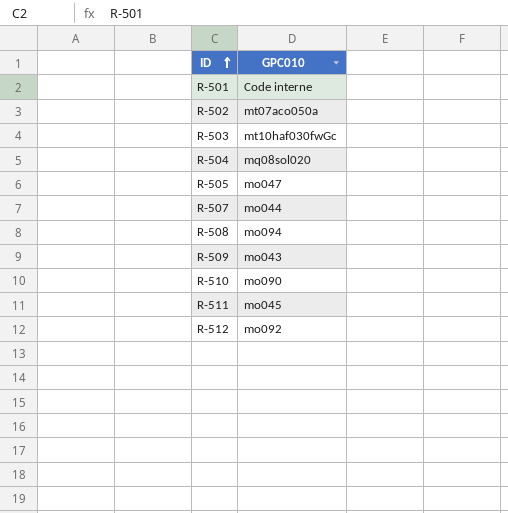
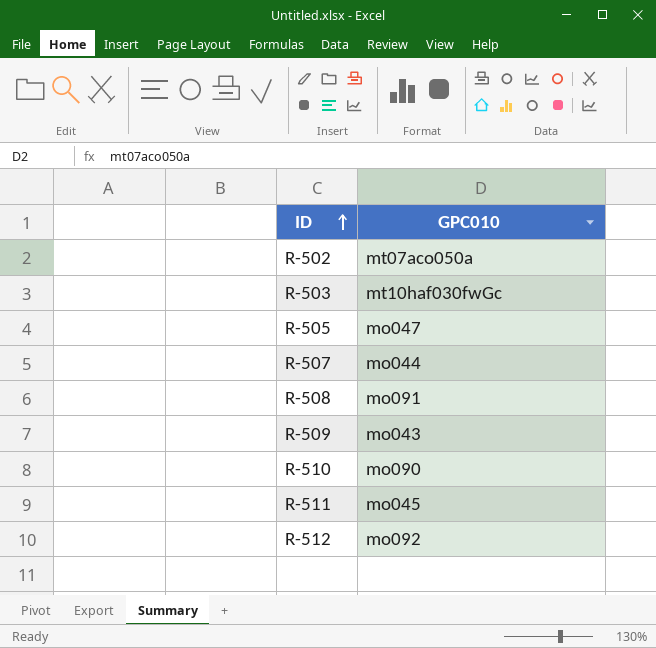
row R-501: Code interne -> none
row R-504: mq08sol020 -> none
R-508 | GPC010: mo094 -> mo091

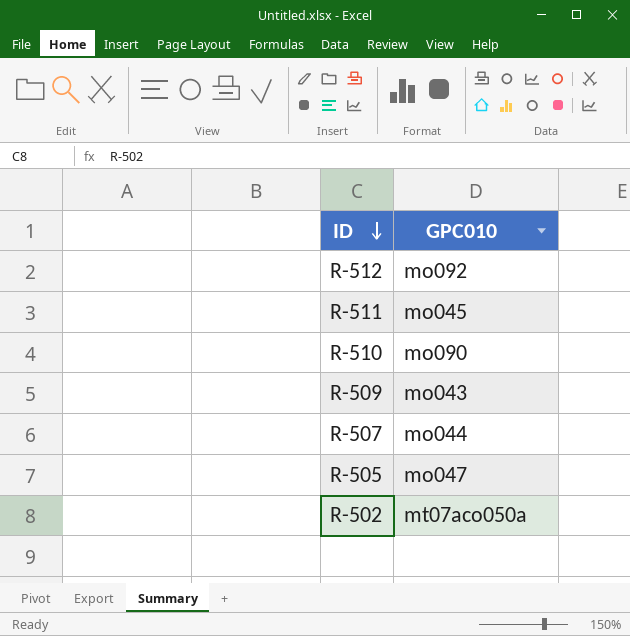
row order: ID ascending -> ID descending
row R-503: mt10haf030fwGc -> none
row R-508: mo091 -> none

